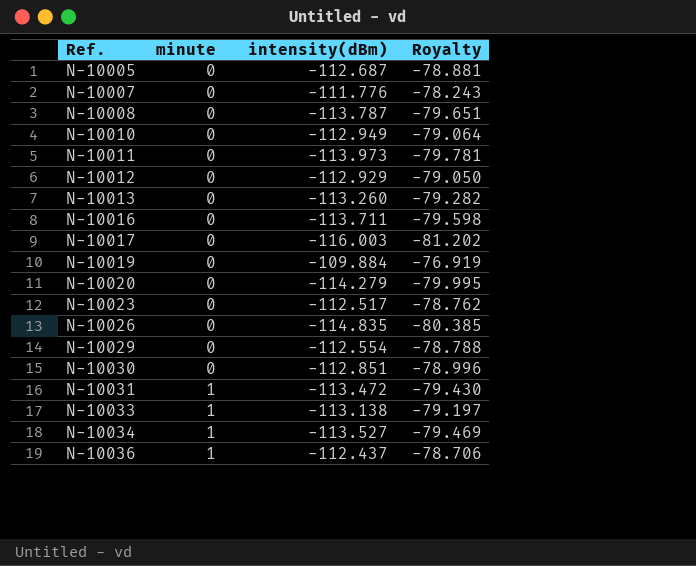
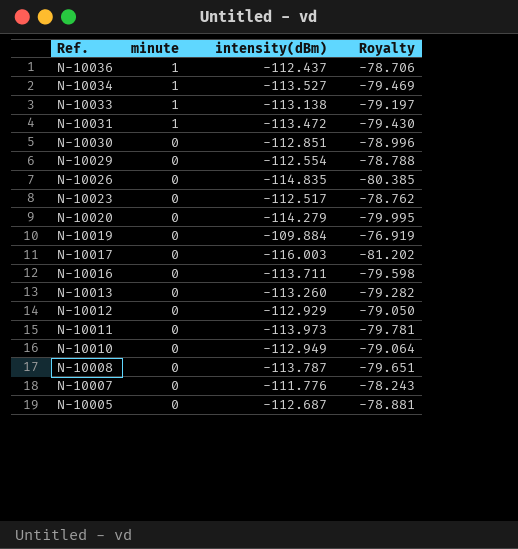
row order: Ref. ascending -> Ref. descending

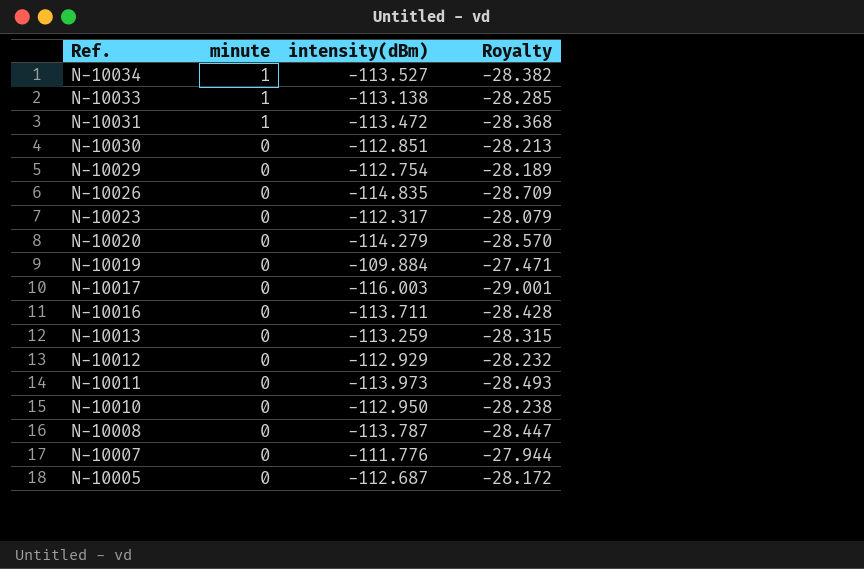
column Royalty | formula: [intensity(dBm)] * 0.7 -> [intensity(dBm)] * 0.25
row N-10036: 1 | -112.437 | -78.706 -> none
N-10029 | intensity(dBm): -112.554 -> -112.754
N-10023 | intensity(dBm): -112.517 -> -112.317
N-10013 | intensity(dBm): -113.260 -> -113.259
N-10010 | intensity(dBm): -112.949 -> -112.950

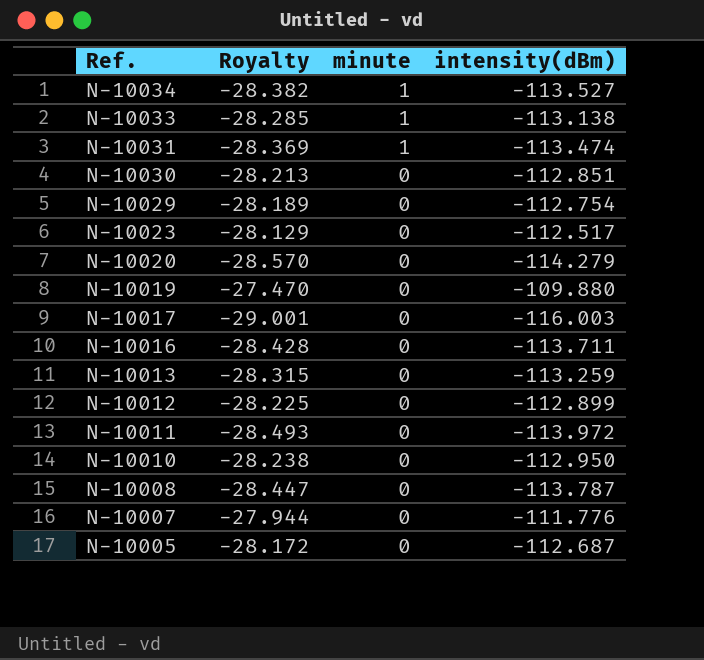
column Royalty | position: 4 -> 2
row N-10026: 0 | -114.835 | -28.709 -> none
N-10031 | Royalty: -28.368 -> -28.369
N-10031 | intensity(dBm): -113.472 -> -113.474
N-10023 | Royalty: -28.079 -> -28.129
N-10023 | intensity(dBm): -112.317 -> -112.517
N-10019 | Royalty: -27.471 -> -27.470
N-10019 | intensity(dBm): -109.884 -> -109.880
N-10012 | Royalty: -28.232 -> -28.225
N-10012 | intensity(dBm): -112.929 -> -112.899
N-10011 | intensity(dBm): -113.973 -> -113.972

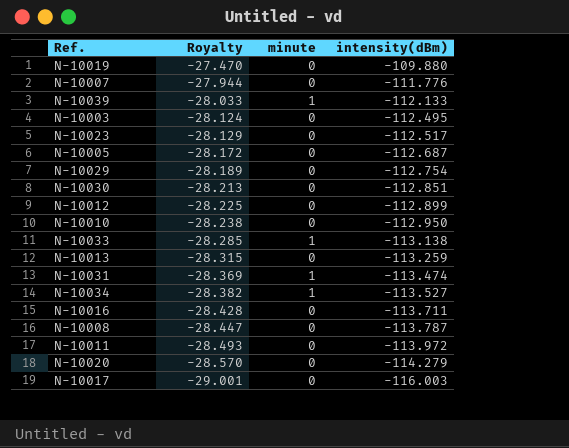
row order: Ref. descending -> Royalty descending
row N-10039: none -> -28.033 | 1 | -112.133
row N-10003: none -> -28.124 | 0 | -112.495

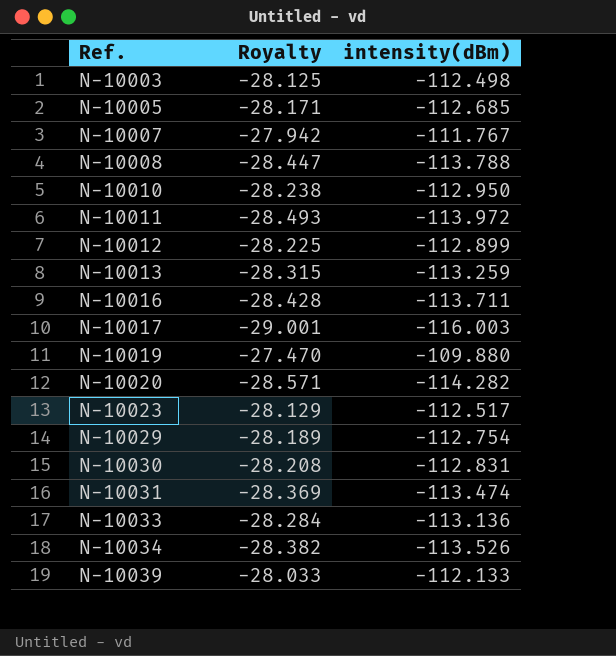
row order: Royalty descending -> Ref. ascending
column minute | position: 3 -> none
N-10003 | Royalty: -28.124 -> -28.125
N-10003 | intensity(dBm): -112.495 -> -112.498
N-10005 | Royalty: -28.172 -> -28.171
N-10005 | intensity(dBm): -112.687 -> -112.685
N-10007 | Royalty: -27.944 -> -27.942
N-10007 | intensity(dBm): -111.776 -> -111.767
N-10008 | intensity(dBm): -113.787 -> -113.788
N-10020 | Royalty: -28.570 -> -28.571
N-10020 | intensity(dBm): -114.279 -> -114.282
N-10030 | Royalty: -28.213 -> -28.208
N-10030 | intensity(dBm): -112.851 -> -112.831
N-10033 | Royalty: -28.285 -> -28.284
N-10033 | intensity(dBm): -113.138 -> -113.136
N-10034 | intensity(dBm): -113.527 -> -113.526

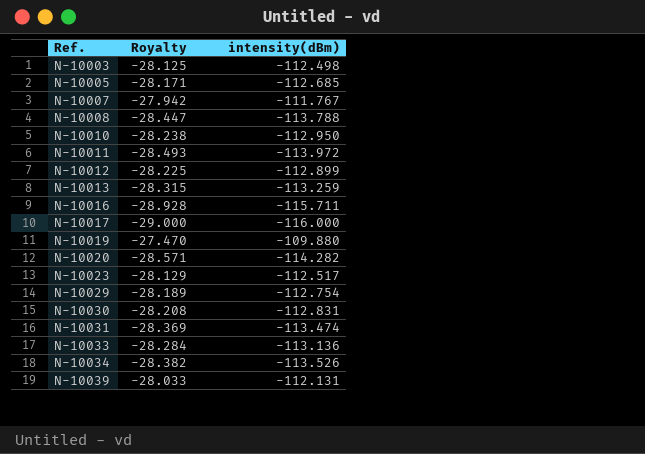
N-10016 | Royalty: -28.428 -> -28.928
N-10016 | intensity(dBm): -113.711 -> -115.711
N-10017 | Royalty: -29.001 -> -29.000
N-10017 | intensity(dBm): -116.003 -> -116.000
N-10039 | intensity(dBm): -112.133 -> -112.131

